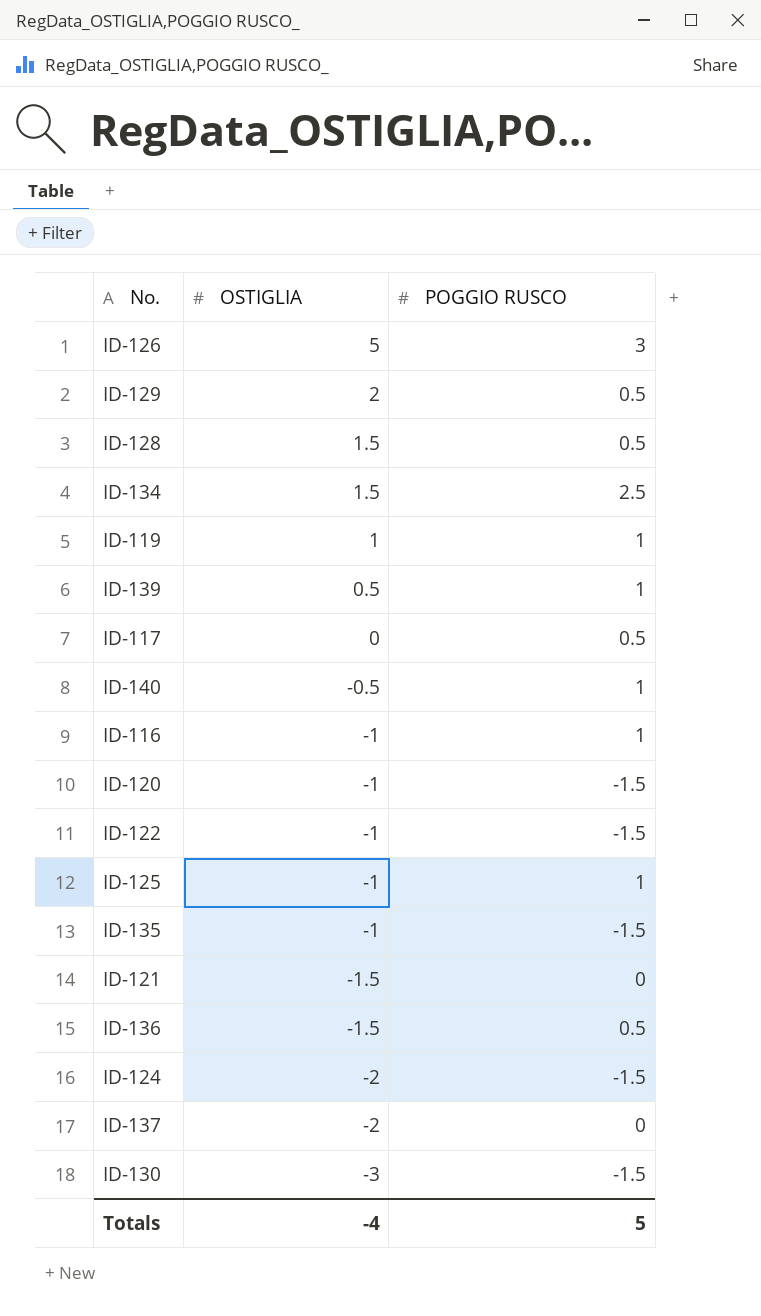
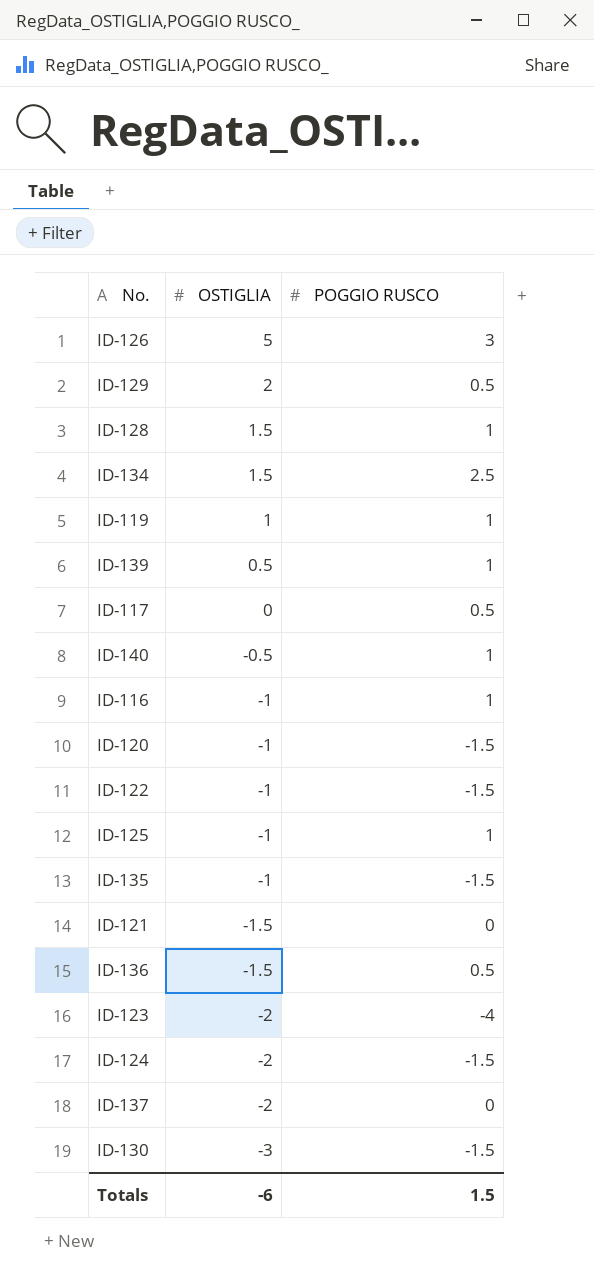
ID-128 | POGGIO RUSCO: 0.5 -> 1
row ID-123: none -> -2 | -4
Totals | OSTIGLIA: -4 -> -6
Totals | POGGIO RUSCO: 5 -> 1.5

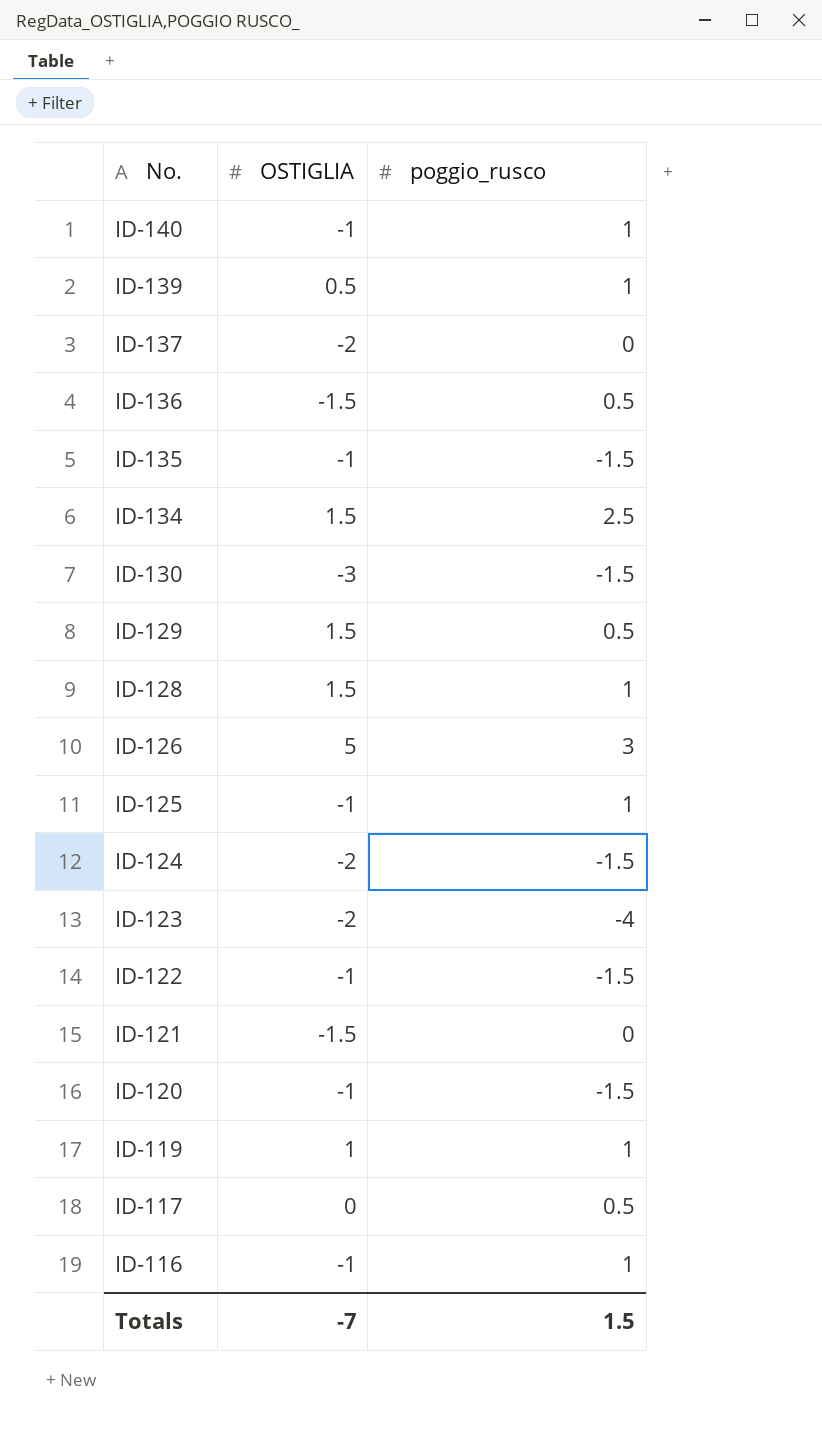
row order: OSTIGLIA descending -> No. descending
column name: POGGIO RUSCO -> poggio_rusco
ID-140 | OSTIGLIA: -0.5 -> -1
ID-129 | OSTIGLIA: 2 -> 1.5
Totals | OSTIGLIA: -6 -> -7

